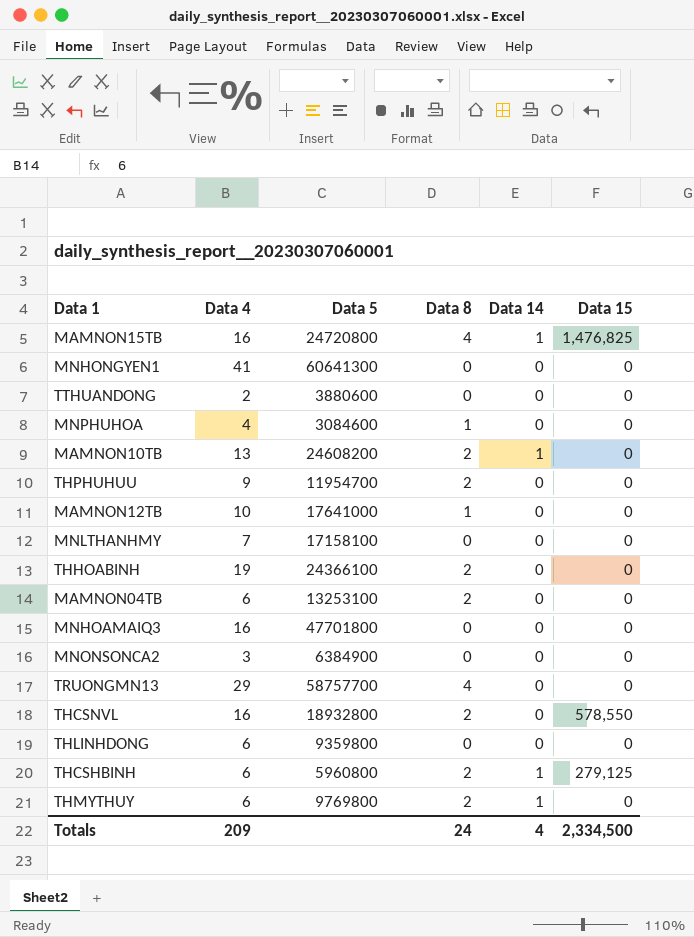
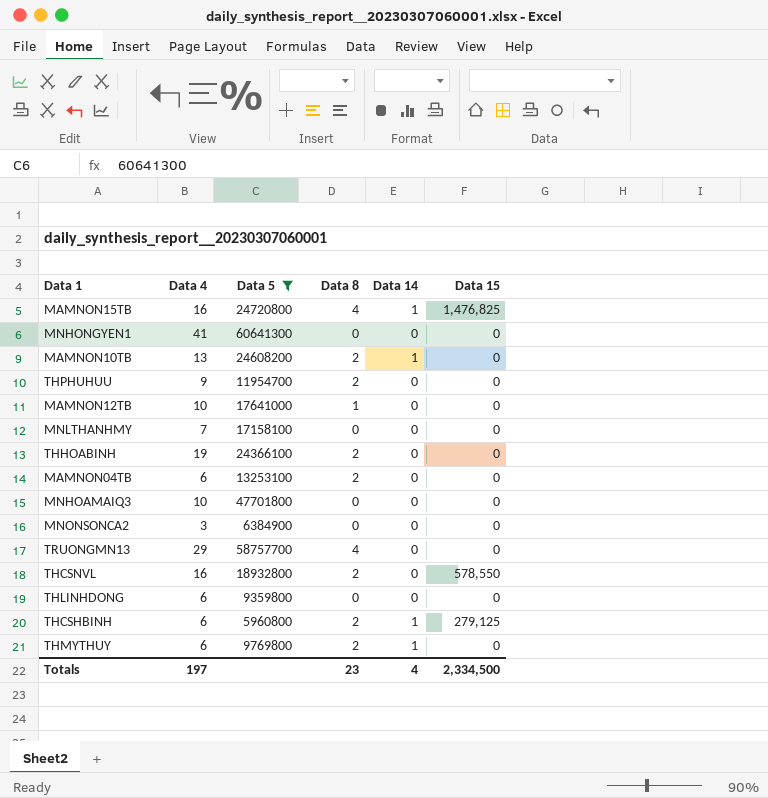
filter: none -> Data 5 >= 5960800
MNHOAMAIQ3 | Data 4: 16 -> 10
Totals | Data 4: 209 -> 197
Totals | Data 8: 24 -> 23

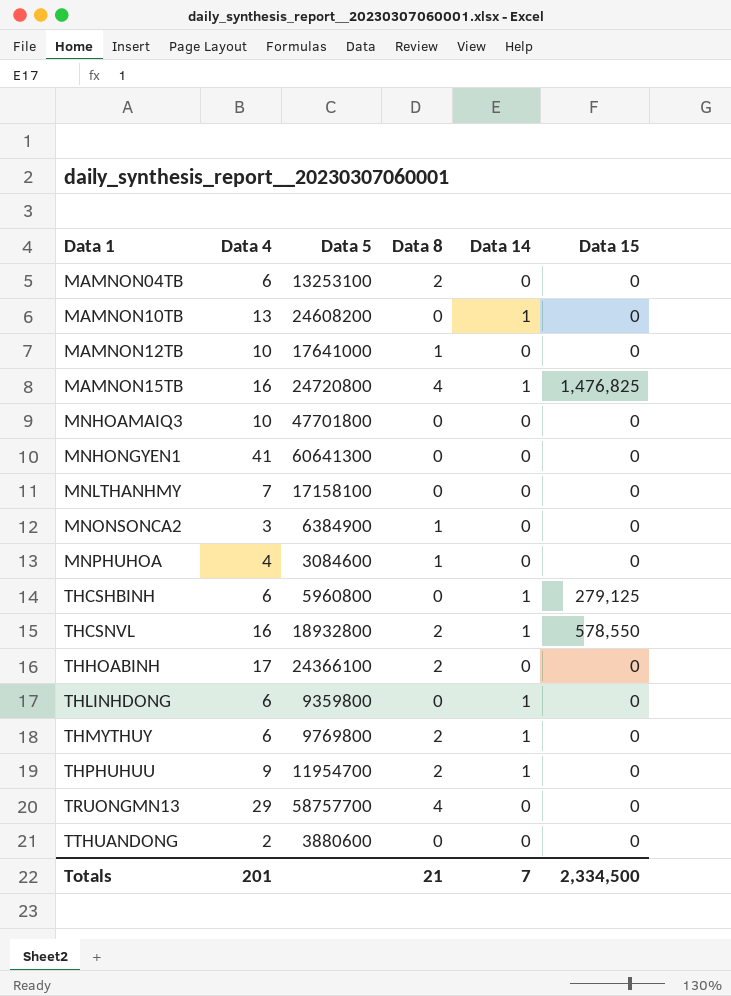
filter: Data 5 >= 5960800 -> none
row order: none -> Data 1 ascending
MAMNON10TB | Data 8: 2 -> 0
MNONSONCA2 | Data 8: 0 -> 1
THCSHBINH | Data 8: 2 -> 0
THCSNVL | Data 14: 0 -> 1
THHOABINH | Data 4: 19 -> 17
THLINHDONG | Data 14: 0 -> 1
THPHUHUU | Data 14: 0 -> 1
Totals | Data 4: 197 -> 201
Totals | Data 8: 23 -> 21
Totals | Data 14: 4 -> 7

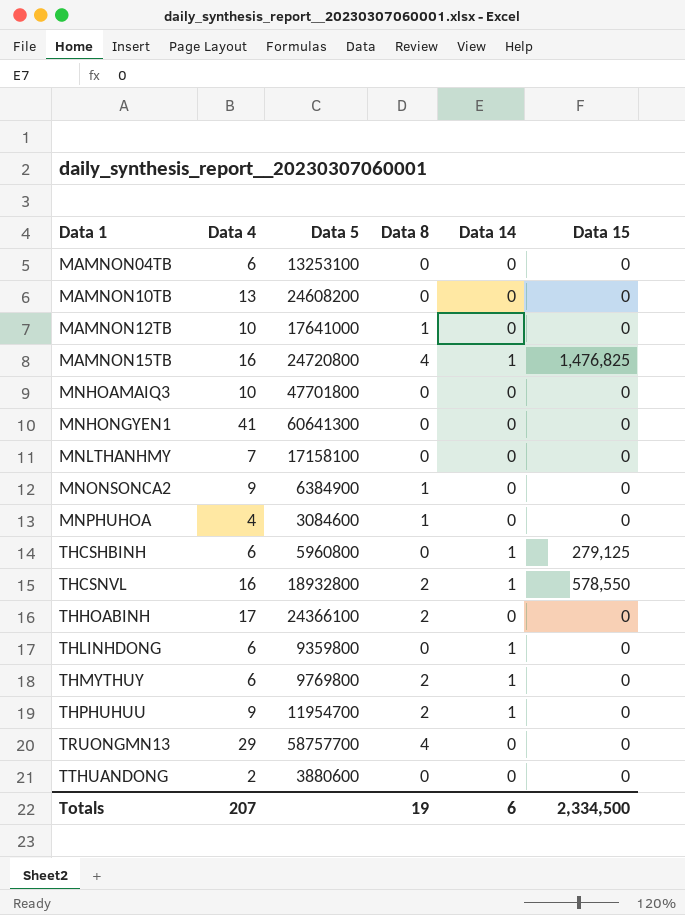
MAMNON04TB | Data 8: 2 -> 0
MAMNON10TB | Data 14: 1 -> 0
MNONSONCA2 | Data 4: 3 -> 9
Totals | Data 4: 201 -> 207
Totals | Data 8: 21 -> 19
Totals | Data 14: 7 -> 6

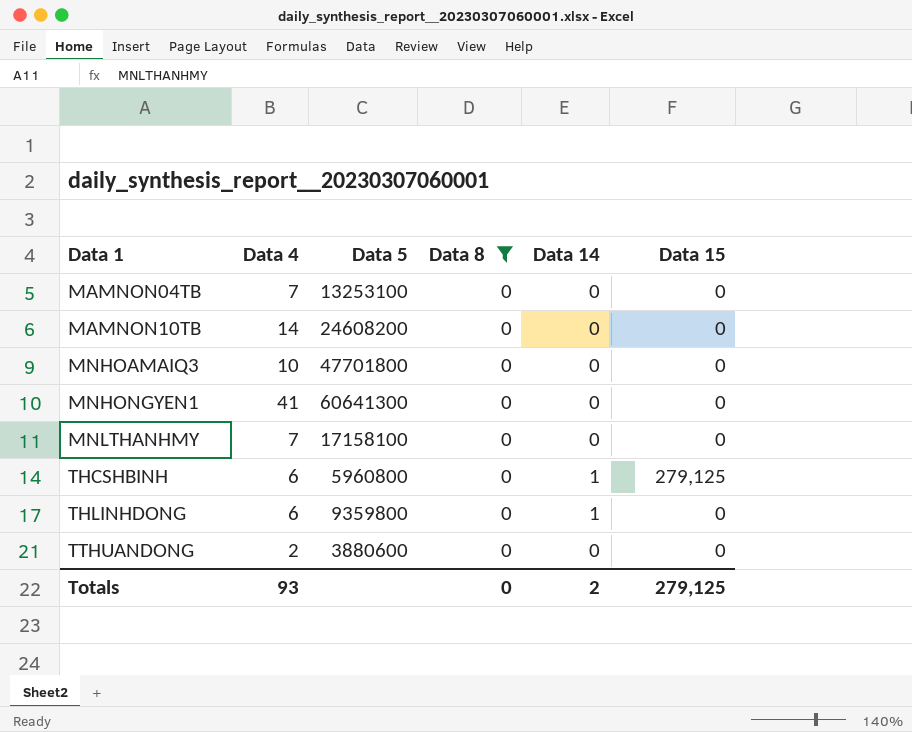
filter: none -> Data 8 = 0
MAMNON04TB | Data 4: 6 -> 7
MAMNON10TB | Data 4: 13 -> 14
Totals | Data 4: 207 -> 93
Totals | Data 8: 19 -> 0
Totals | Data 14: 6 -> 2
Totals | Data 15: 2,334,500 -> 279,125

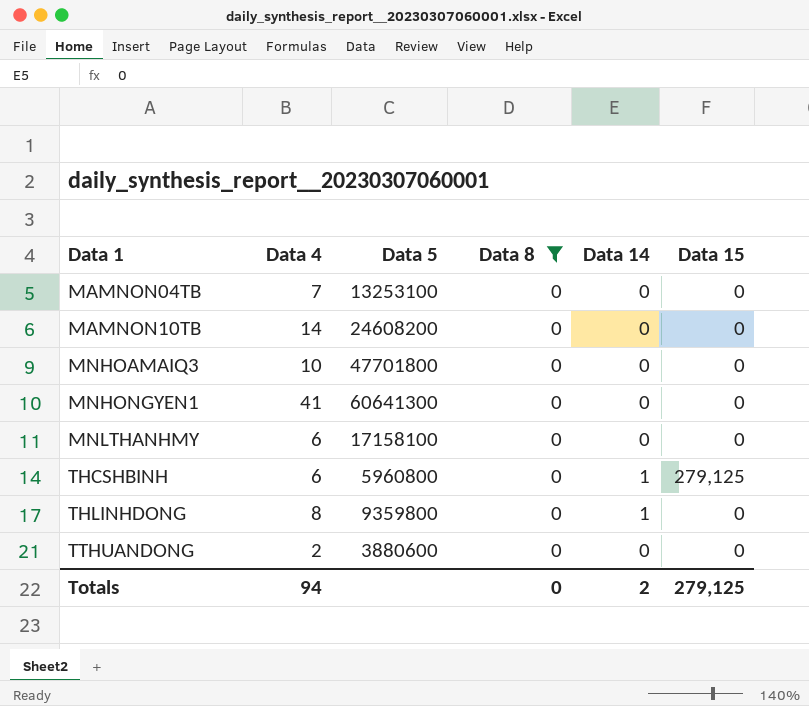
MNLTHANHMY | Data 4: 7 -> 6
THLINHDONG | Data 4: 6 -> 8
Totals | Data 4: 93 -> 94

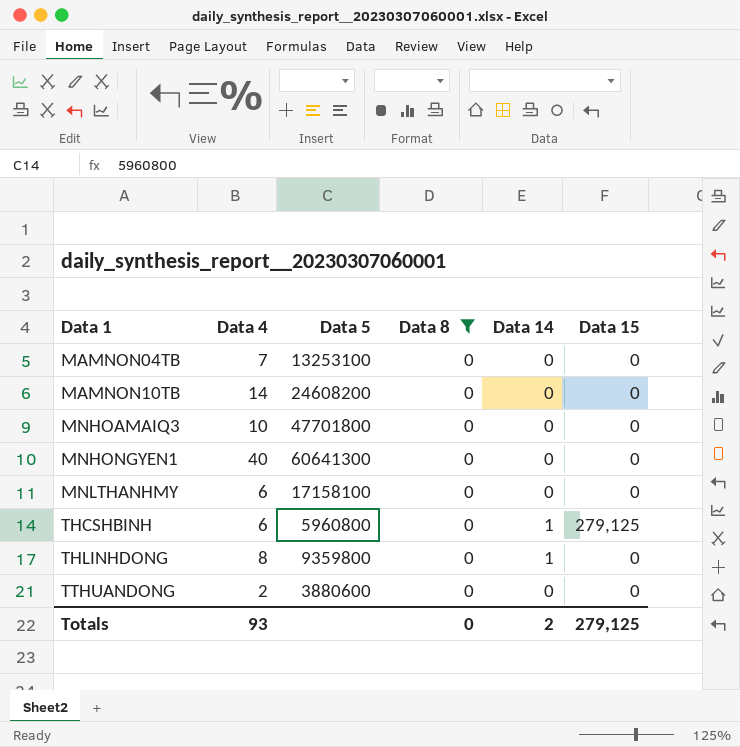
MNHONGYEN1 | Data 4: 41 -> 40
Totals | Data 4: 94 -> 93

